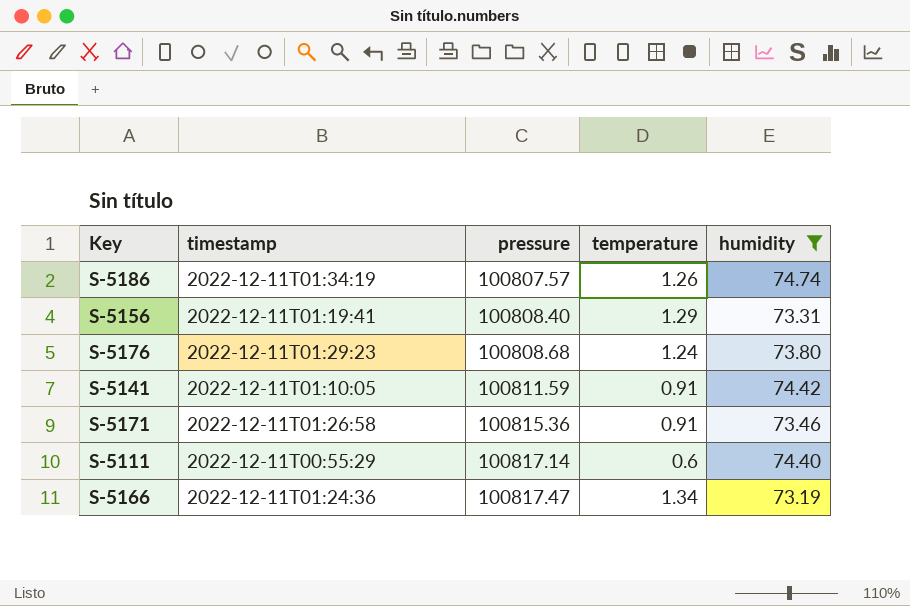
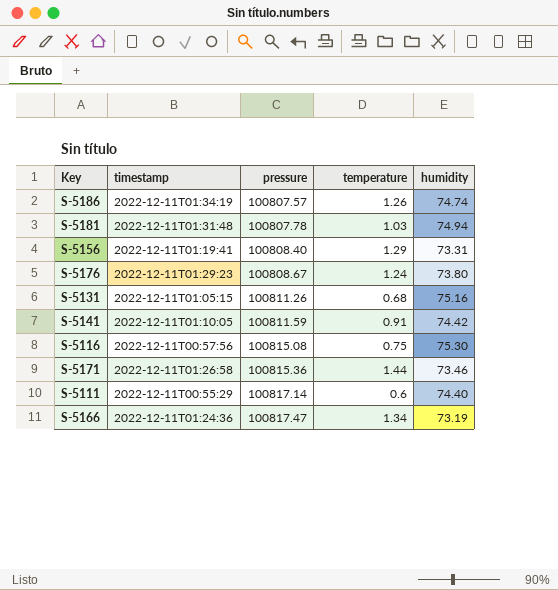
filter: humidity <= 74.74 -> none
S-5176 | pressure: 100808.68 -> 100808.67
S-5171 | temperature: 0.91 -> 1.44

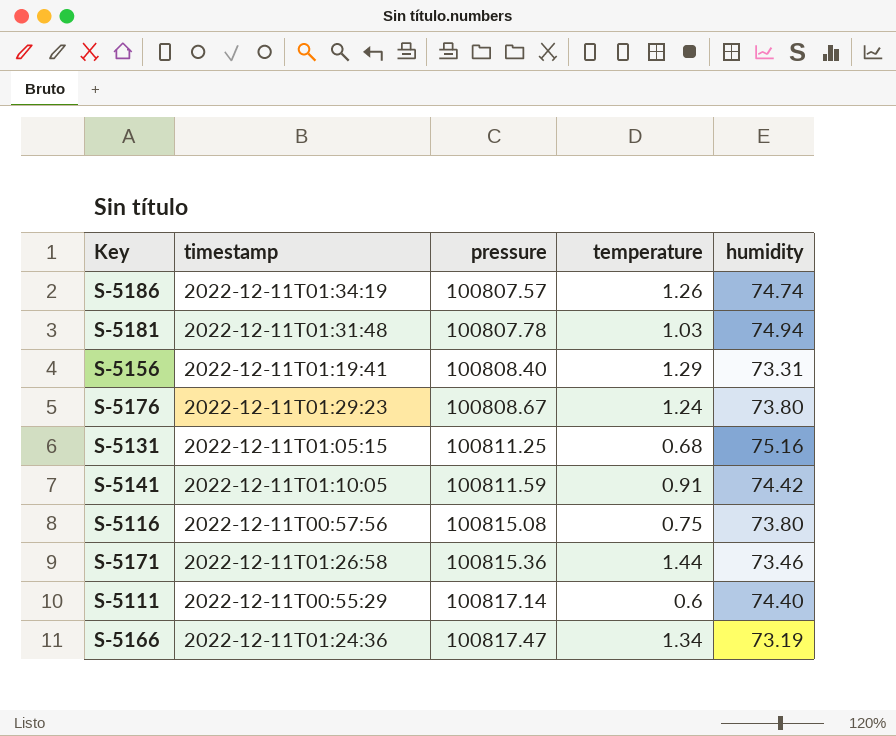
S-5131 | pressure: 100811.26 -> 100811.25
S-5116 | humidity: 75.30 -> 73.80

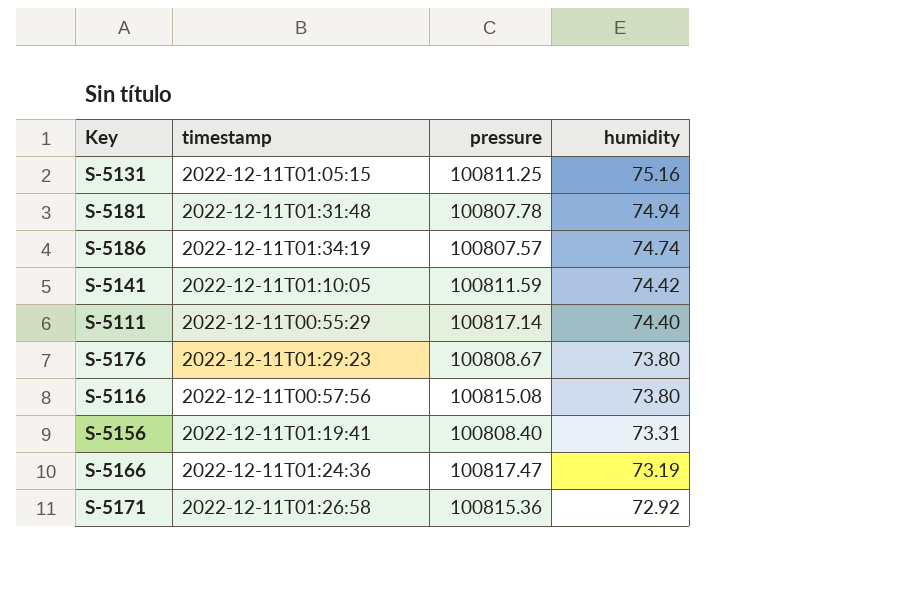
row order: pressure ascending -> humidity descending
column temperature | position: 4 -> none
S-5171 | humidity: 73.46 -> 72.92

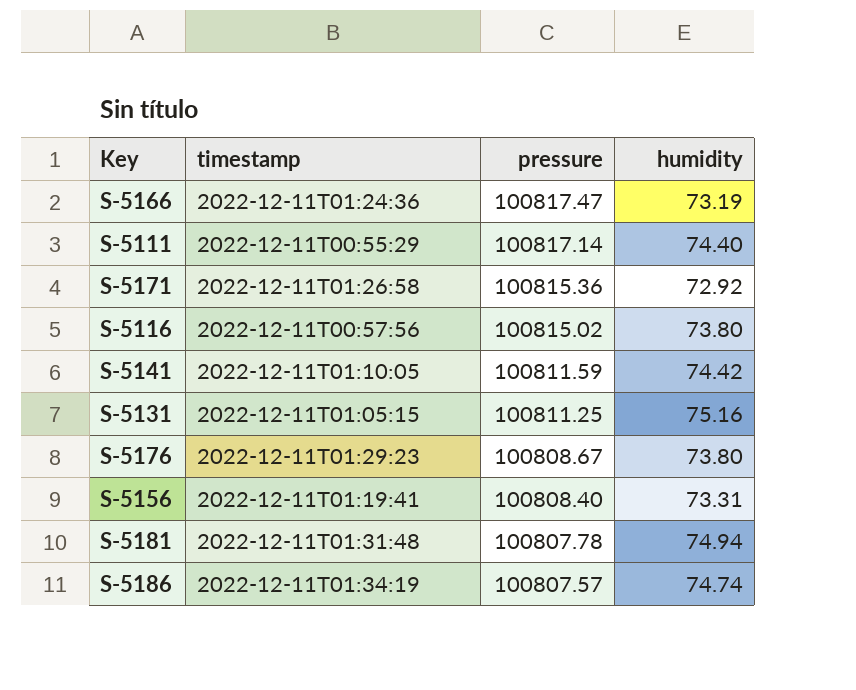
row order: humidity descending -> pressure descending
S-5116 | pressure: 100815.08 -> 100815.02

